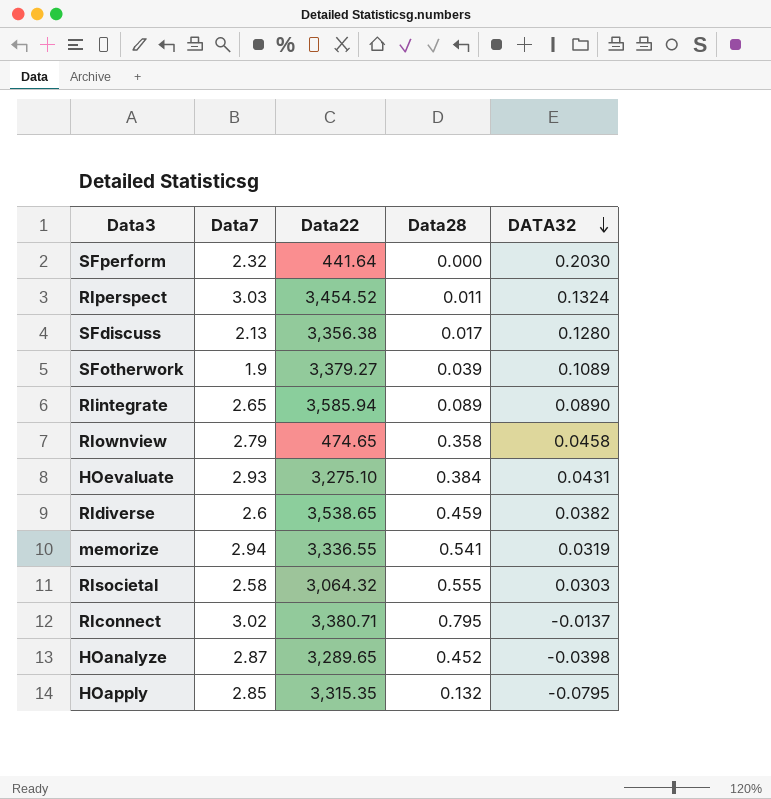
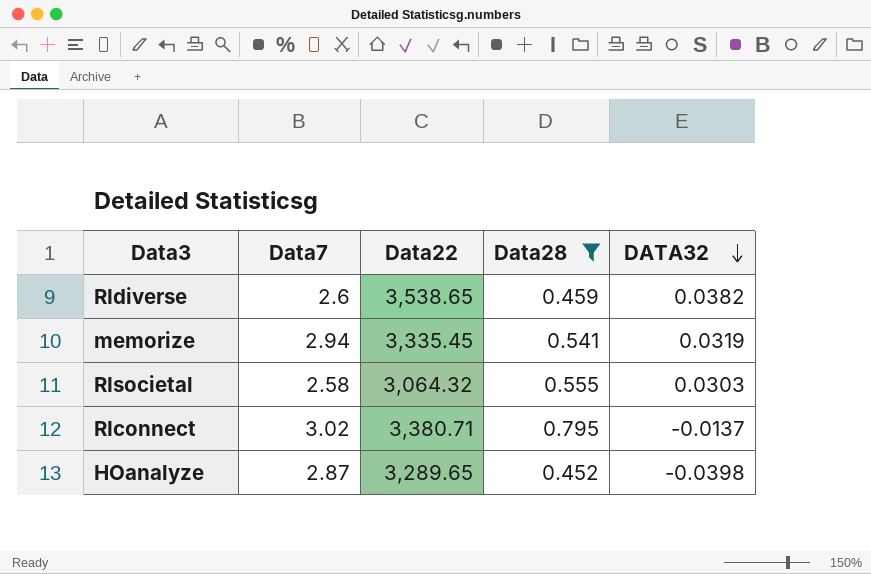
filter: none -> Data28 >= 0.452
memorize | Data22: 3,336.55 -> 3,335.45

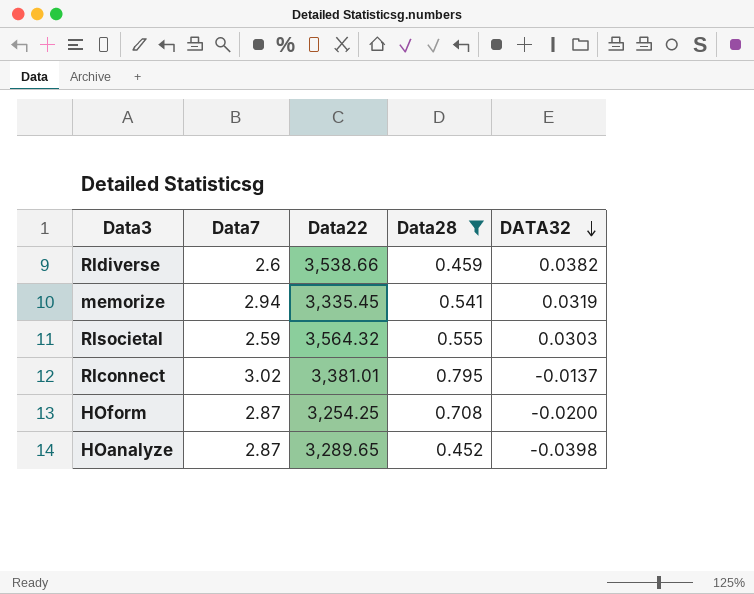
RIdiverse | Data22: 3,538.65 -> 3,538.66
RIsocietal | Data7: 2.58 -> 2.59
RIsocietal | Data22: 3,064.32 -> 3,564.32
RIconnect | Data22: 3,380.71 -> 3,381.01
row HOform: none -> 2.87 | 3,254.25 | 0.708 | -0.0200

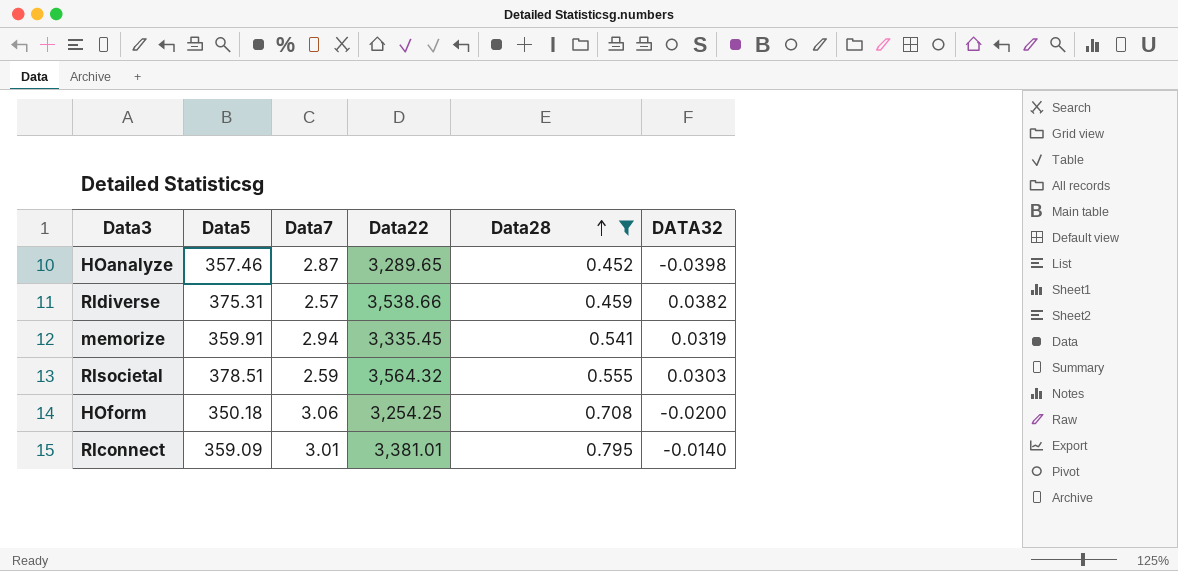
row order: DATA32 descending -> Data28 ascending
column Data5 | position: none -> 2
RIdiverse | Data7: 2.6 -> 2.57
HOform | Data7: 2.87 -> 3.06
RIconnect | Data7: 3.02 -> 3.01
RIconnect | DATA32: -0.0137 -> -0.0140

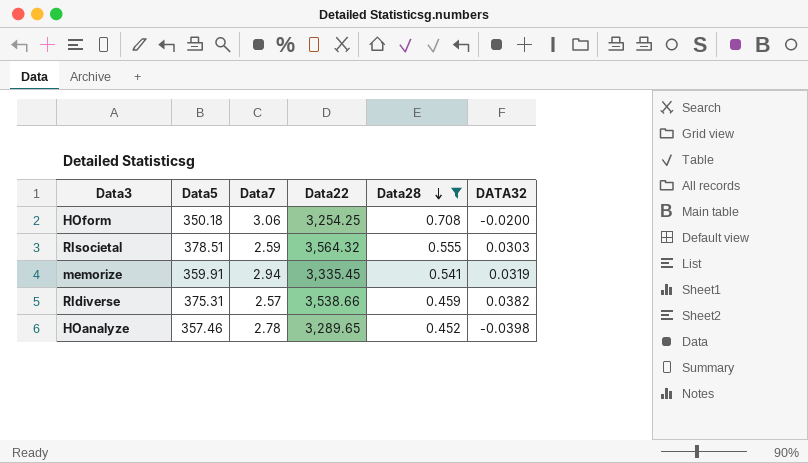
row order: Data28 ascending -> Data28 descending
row RIconnect: 359.09 | 3.01 | 3,381.01 | 0.795 | -0.0140 -> none
HOanalyze | Data7: 2.87 -> 2.78

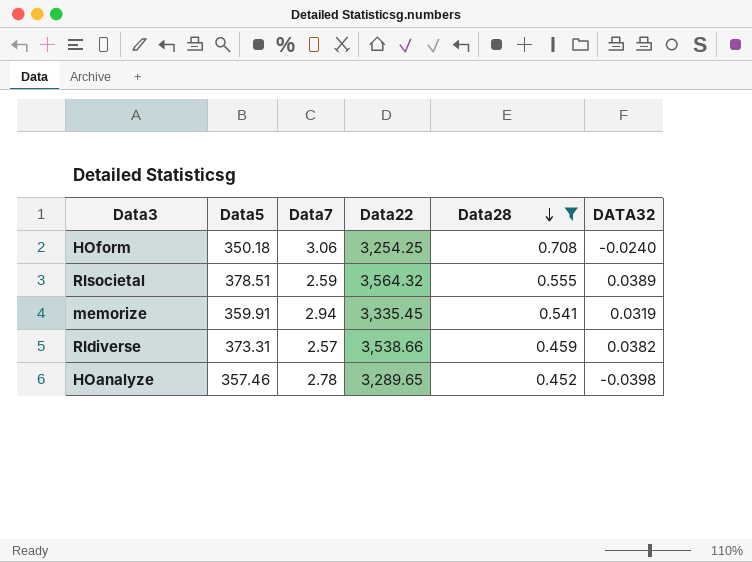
HOform | DATA32: -0.0200 -> -0.0240
RIsocietal | DATA32: 0.0303 -> 0.0389
RIdiverse | Data5: 375.31 -> 373.31

